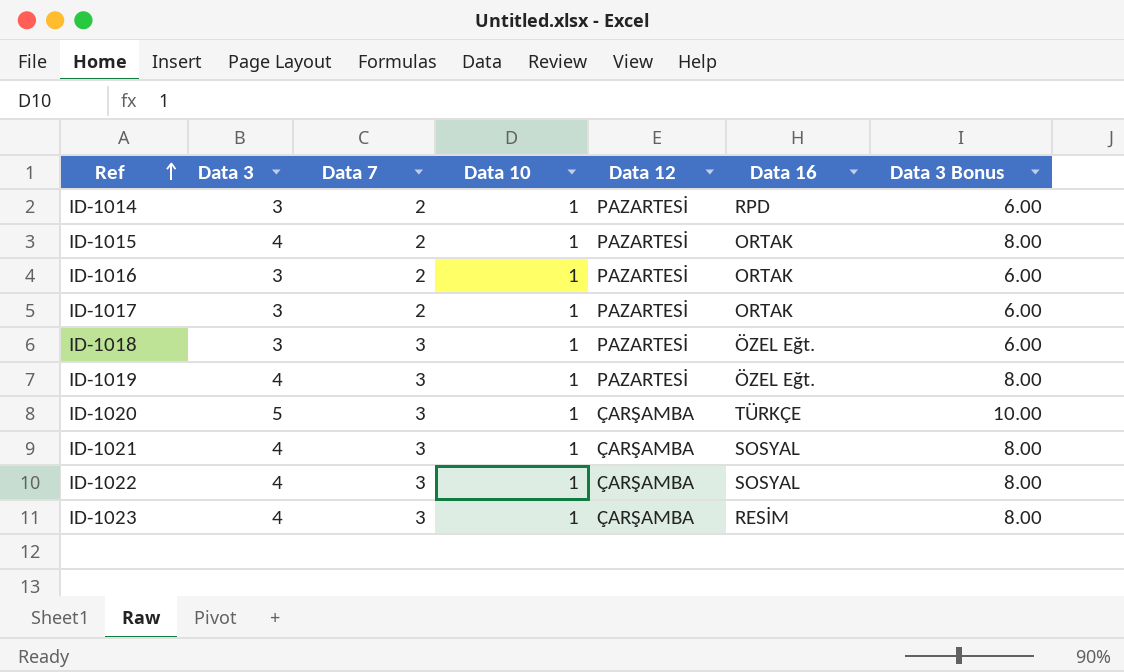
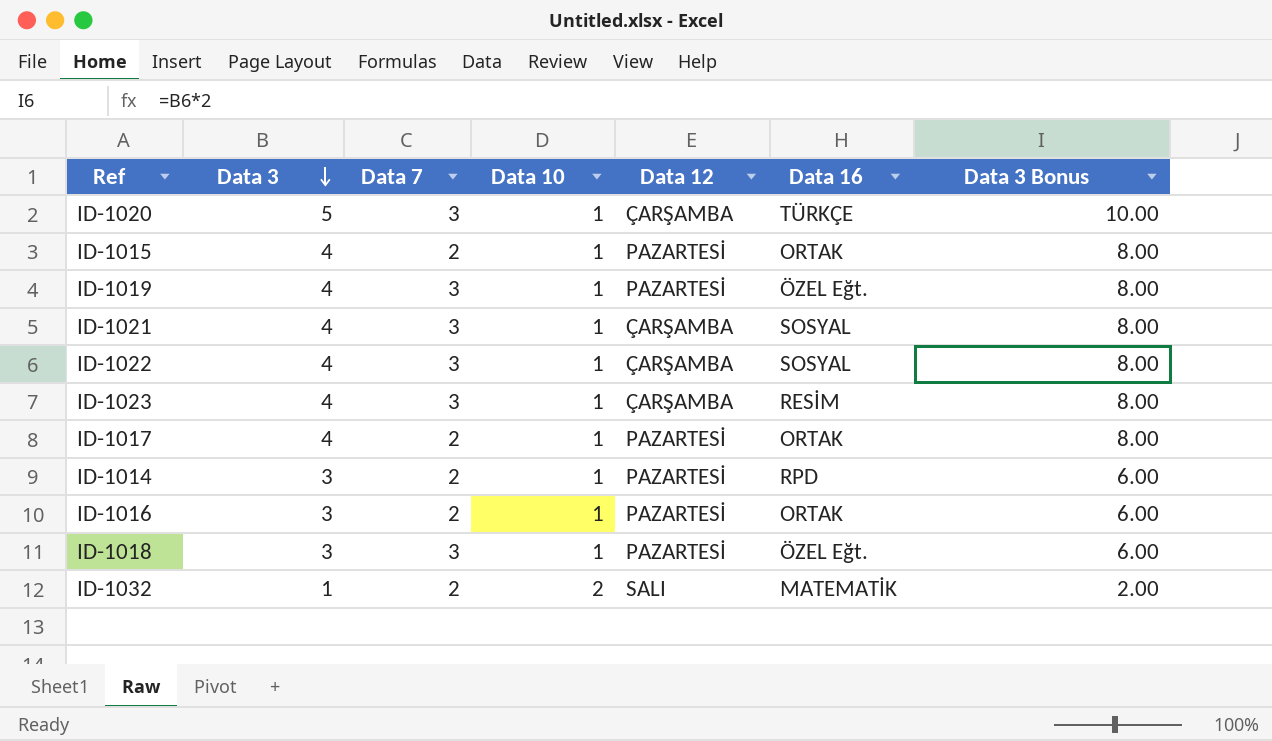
row order: Ref ascending -> Data 3 descending
ID-1017 | Data 3: 3 -> 4
ID-1017 | Data 3 Bonus: 6.00 -> 8.00
row ID-1032: none -> 1 | 2 | 2 | SALI | MATEMATİK | 2.00

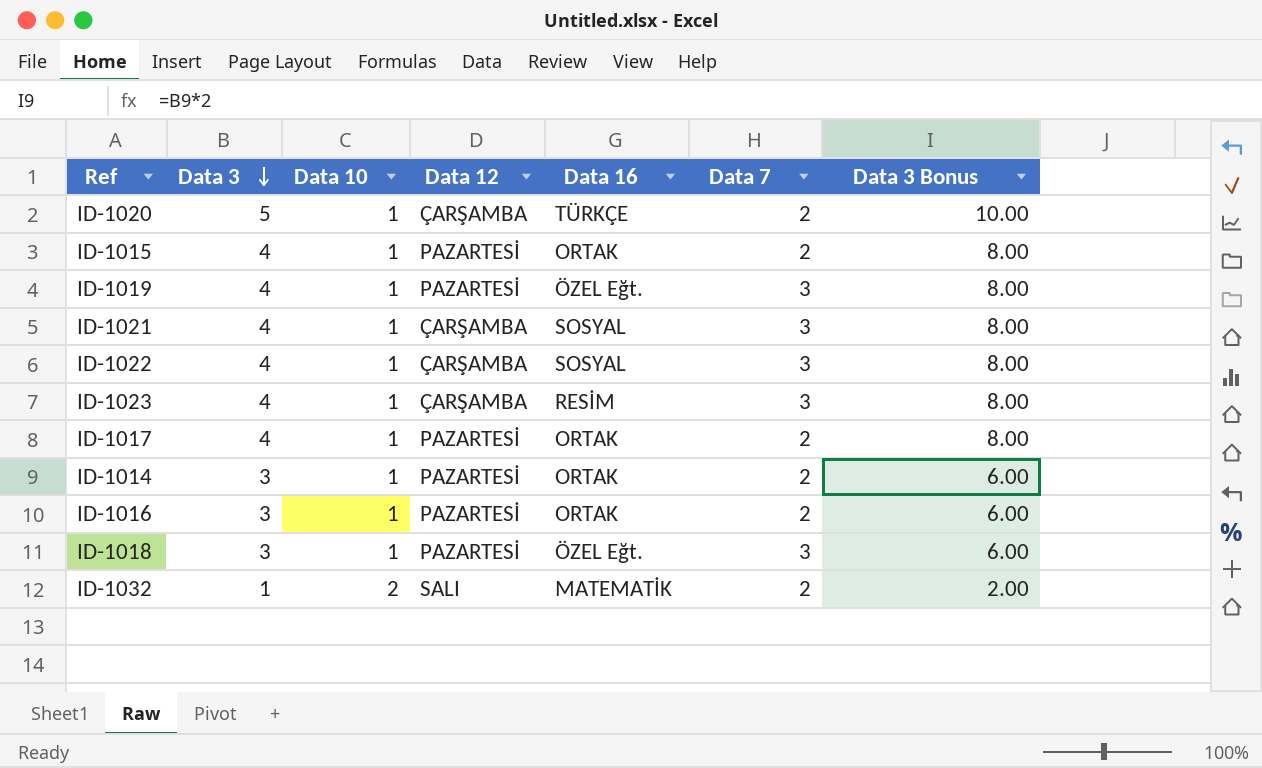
column Data 7 | position: 3 -> 6
ID-1020 | Data 7: 3 -> 2
ID-1014 | Data 16: RPD -> ORTAK

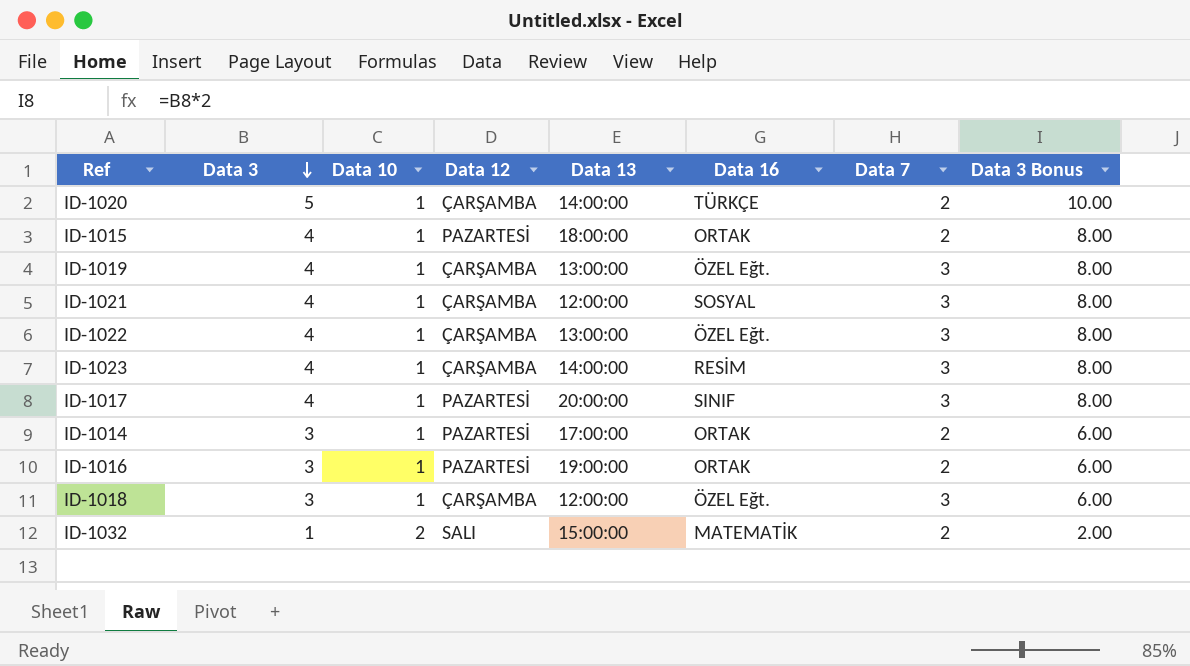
column Data 13 | position: none -> 5
ID-1019 | Data 12: PAZARTESİ -> ÇARŞAMBA
ID-1022 | Data 16: SOSYAL -> ÖZEL Eğt.
ID-1017 | Data 16: ORTAK -> SINIF
ID-1017 | Data 7: 2 -> 3
ID-1018 | Data 12: PAZARTESİ -> ÇARŞAMBA

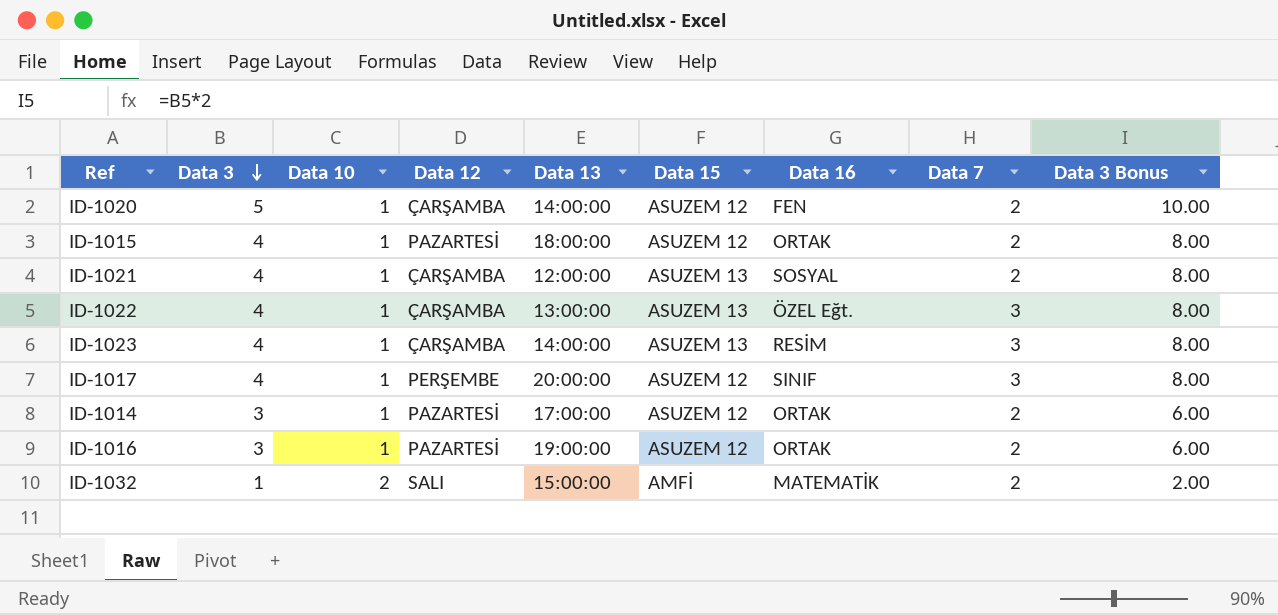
column Data 15 | position: none -> 6
row ID-1019: 4 | 1 | ÇARŞAMBA | 13:00:00 | ÖZEL Eğt. | 3 | 8.00 -> none
row ID-1018: 3 | 1 | ÇARŞAMBA | 12:00:00 | ÖZEL Eğt. | 3 | 6.00 -> none
ID-1020 | Data 16: TÜRKÇE -> FEN
ID-1021 | Data 7: 3 -> 2
ID-1017 | Data 12: PAZARTESİ -> PERŞEMBE

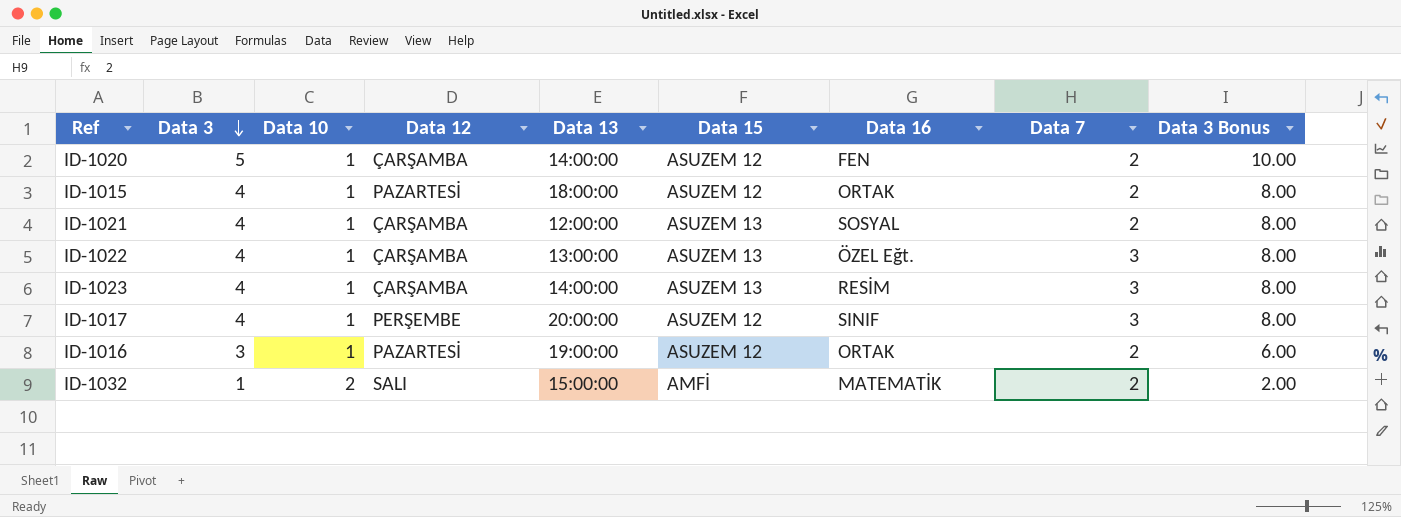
row ID-1014: 3 | 1 | PAZARTESİ | 17:00:00 | ASUZEM 12 | ORTAK | 2 | 6.00 -> none

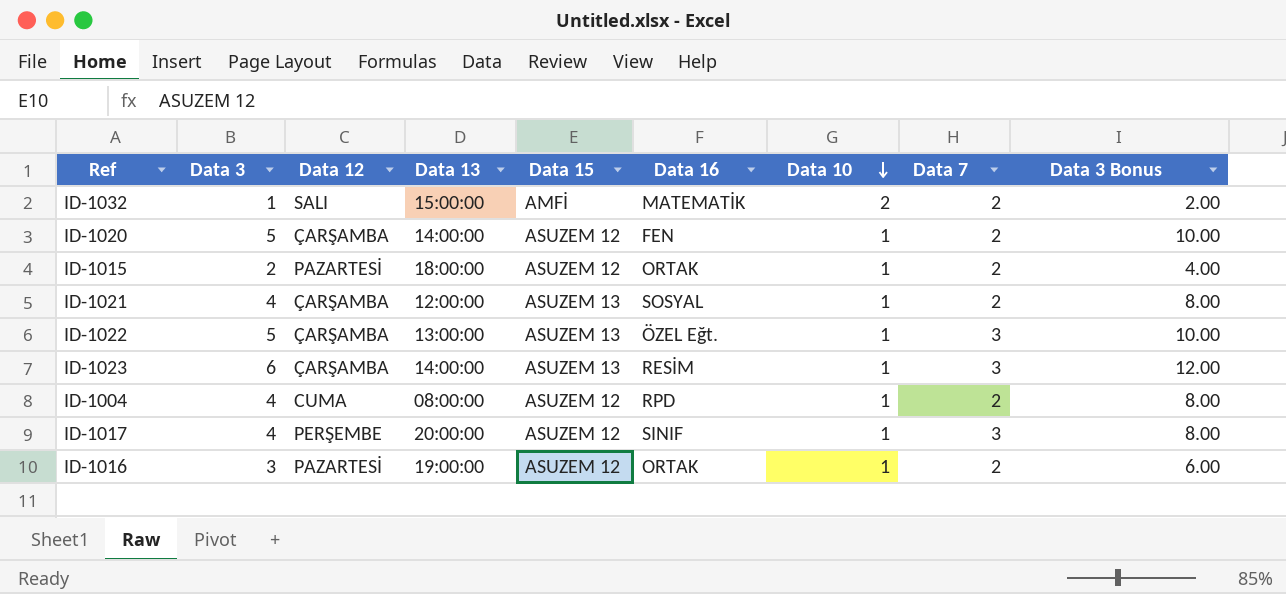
row order: Data 3 descending -> Data 10 descending
column Data 10 | position: 3 -> 7
ID-1015 | Data 3: 4 -> 2
ID-1015 | Data 3 Bonus: 8.00 -> 4.00
ID-1022 | Data 3: 4 -> 5
ID-1022 | Data 3 Bonus: 8.00 -> 10.00
ID-1023 | Data 3: 4 -> 6
ID-1023 | Data 3 Bonus: 8.00 -> 12.00
row ID-1004: none -> 4 | CUMA | 08:00:00 | ASUZEM 12 | RPD | 1 | 2 | 8.00

